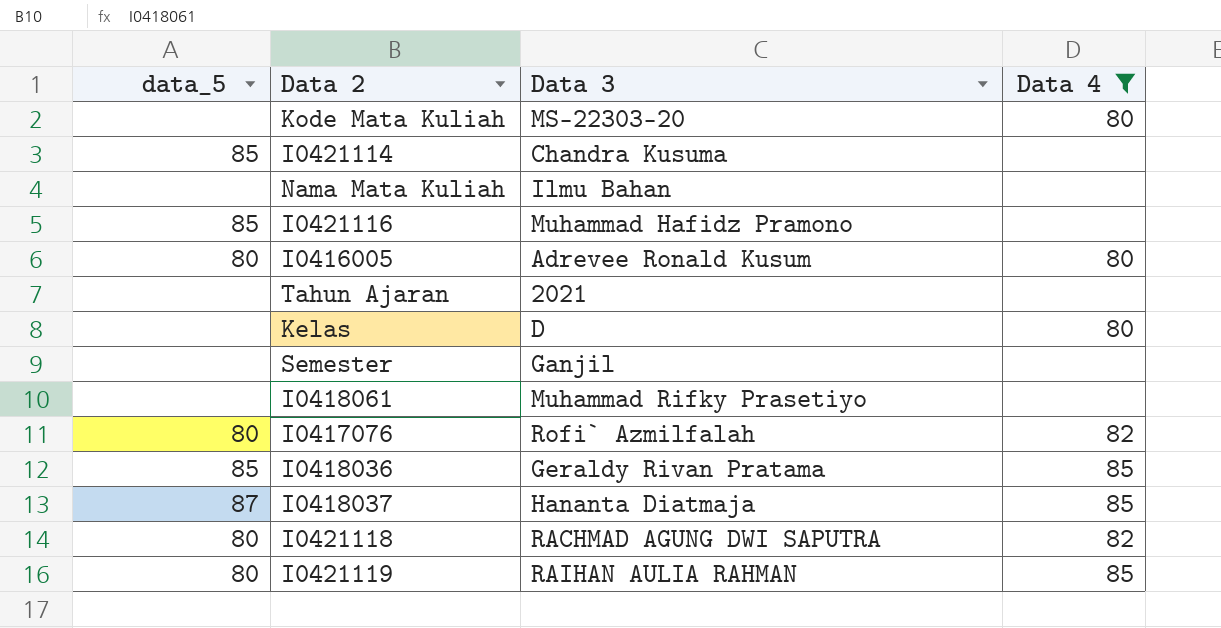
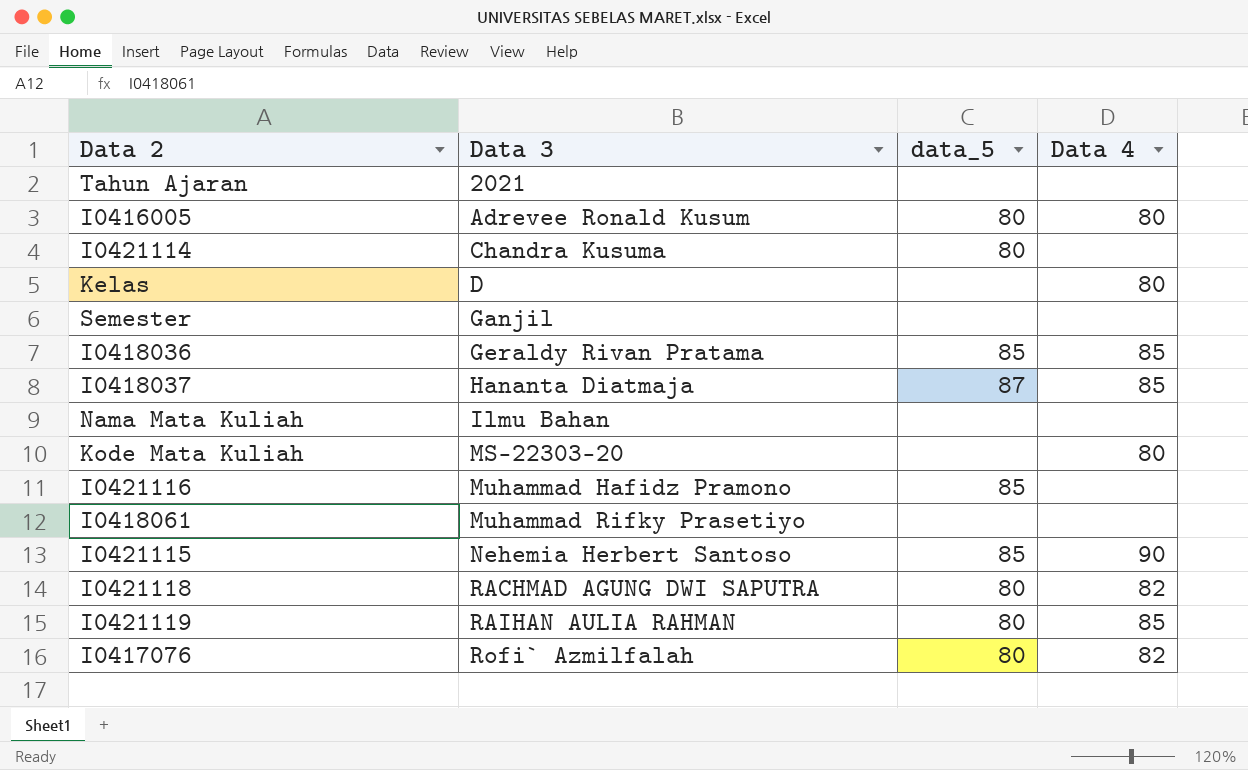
filter: Data 4 != 90 -> none
row order: none -> Data 3 ascending
column data_5 | position: 1 -> 3
I0421114 | data_5: 85 -> 80

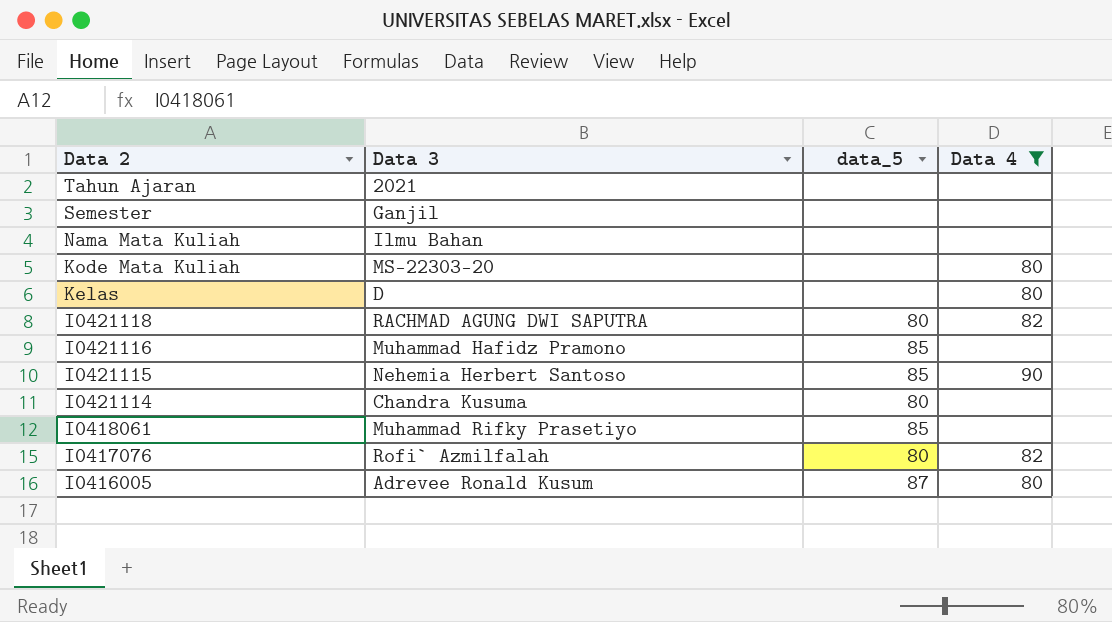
filter: none -> Data 4 != 85
row order: Data 3 ascending -> Data 2 descending
I0418061 | data_5: none -> 85
I0416005 | data_5: 80 -> 87

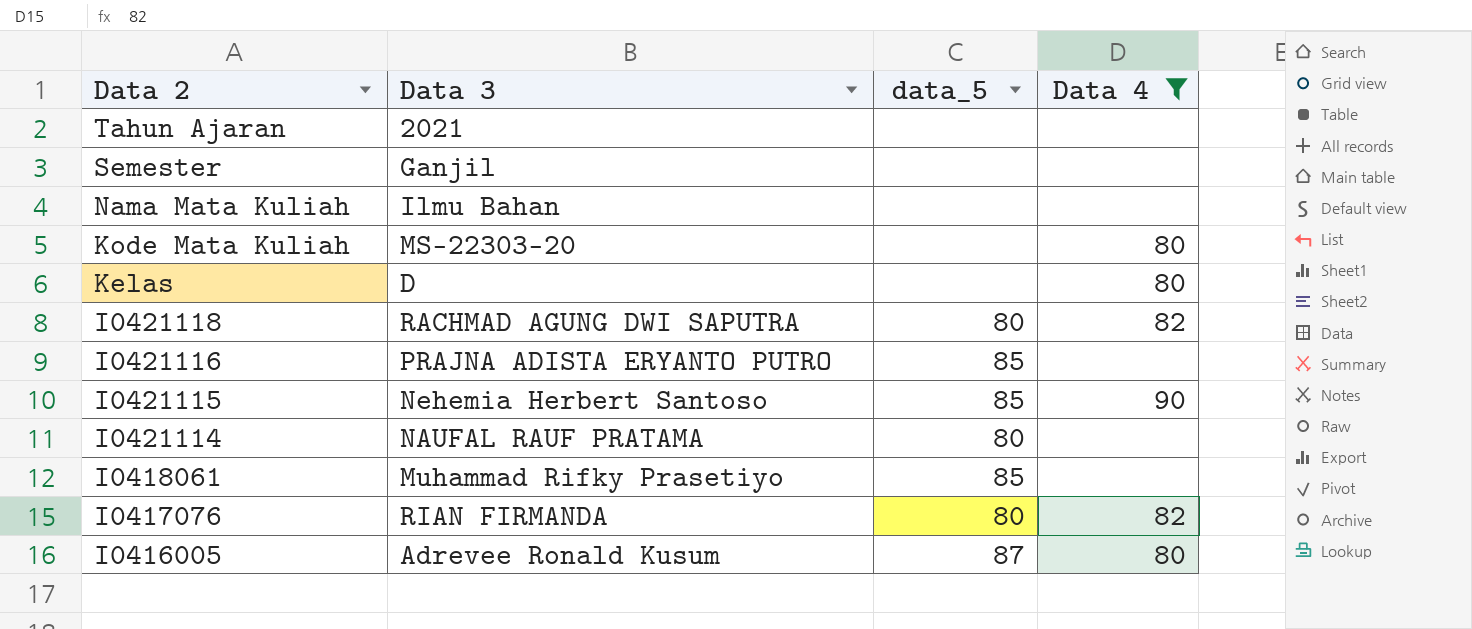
I0421116 | Data 3: Muhammad Hafidz Pramono -> PRAJNA ADISTA ERYANTO PUTRO
I0421114 | Data 3: Chandra Kusuma -> NAUFAL RAUF PRATAMA
I0417076 | Data 3: Rofi` Azmilfalah -> RIAN FIRMANDA

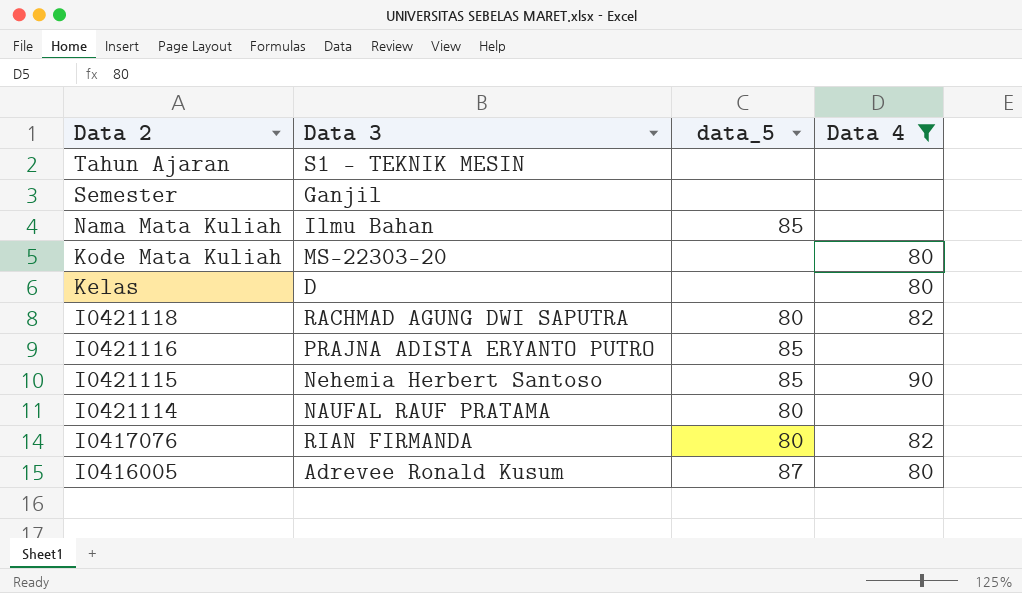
row I0418061: Muhammad Rifky Prasetiyo | 85 | none -> none
Tahun Ajaran | Data 3: 2021 -> S1 - TEKNIK MESIN
Nama Mata Kuliah | data_5: none -> 85

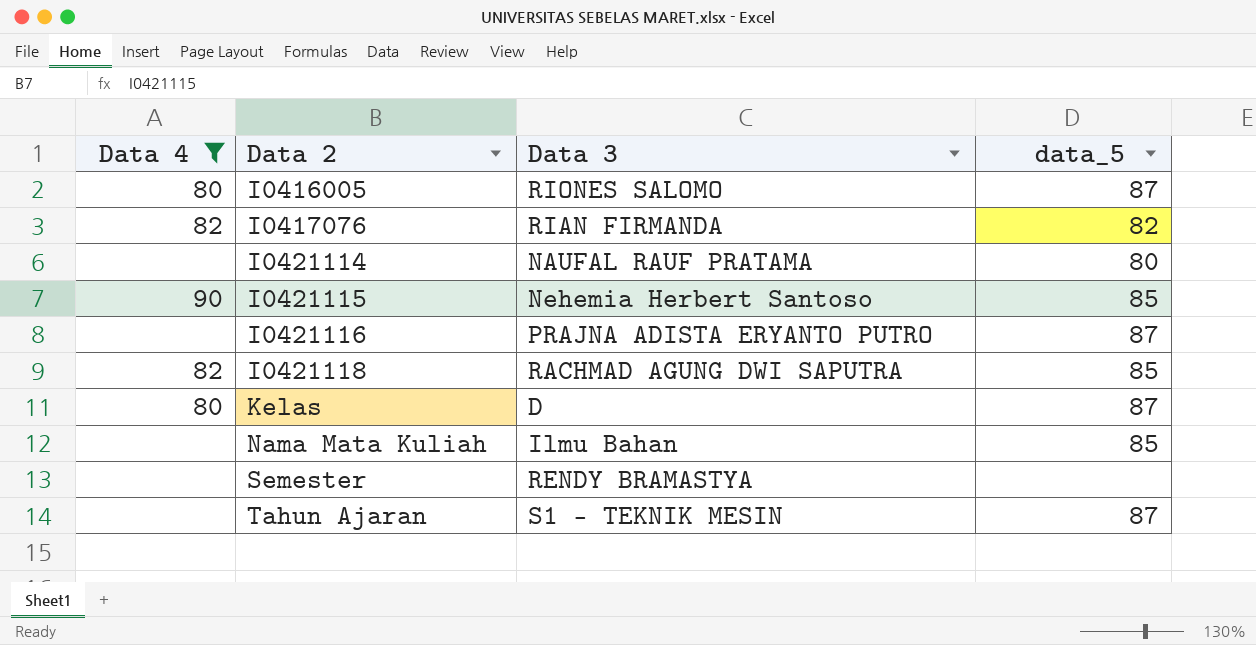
row order: Data 2 descending -> Data 2 ascending
column Data 4 | position: 4 -> 1
row Kode Mata Kuliah: MS-22303-20 | none | 80 -> none
I0416005 | Data 3: Adrevee Ronald Kusum -> RIONES SALOMO
I0417076 | data_5: 80 -> 82
I0421116 | data_5: 85 -> 87
I0421118 | data_5: 80 -> 85
Kelas | data_5: none -> 87
Semester | Data 3: Ganjil -> RENDY BRAMASTYA
Tahun Ajaran | data_5: none -> 87

